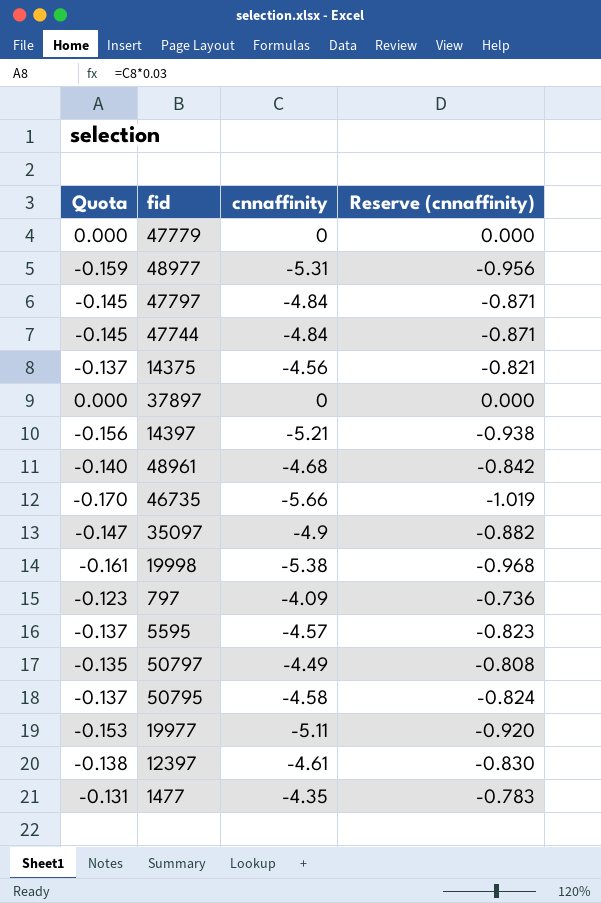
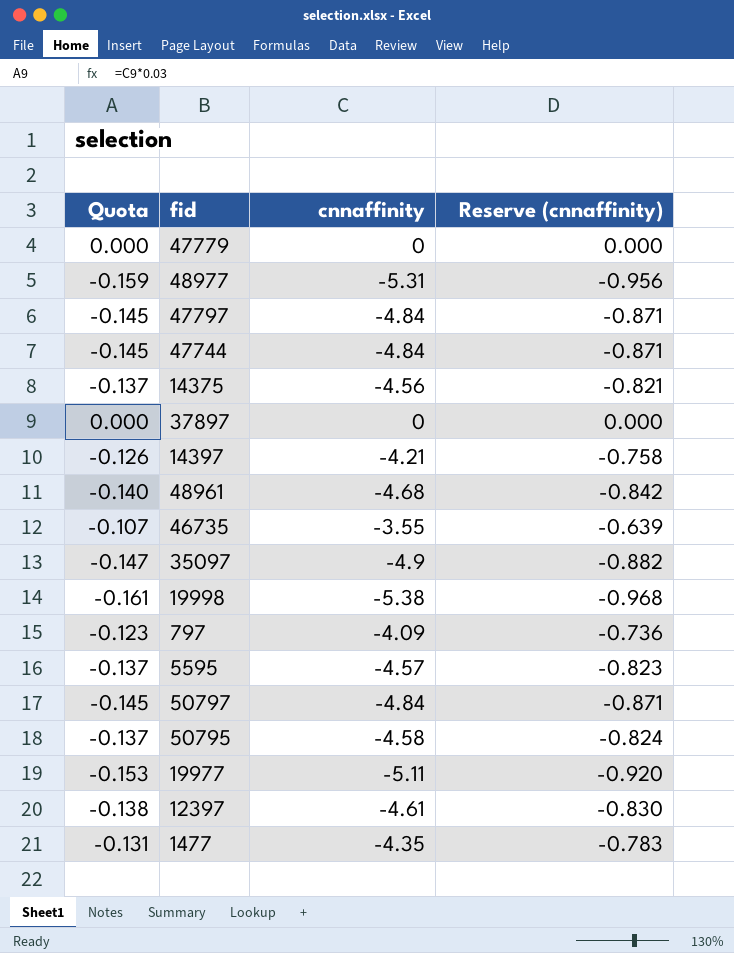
14397 | Quota: -0.156 -> -0.126
14397 | cnnaffinity: -5.21 -> -4.21
14397 | Reserve (cnnaffinity): -0.938 -> -0.758
46735 | Quota: -0.170 -> -0.107
46735 | cnnaffinity: -5.66 -> -3.55
46735 | Reserve (cnnaffinity): -1.019 -> -0.639
50797 | Quota: -0.135 -> -0.145
50797 | cnnaffinity: -4.49 -> -4.84
50797 | Reserve (cnnaffinity): -0.808 -> -0.871

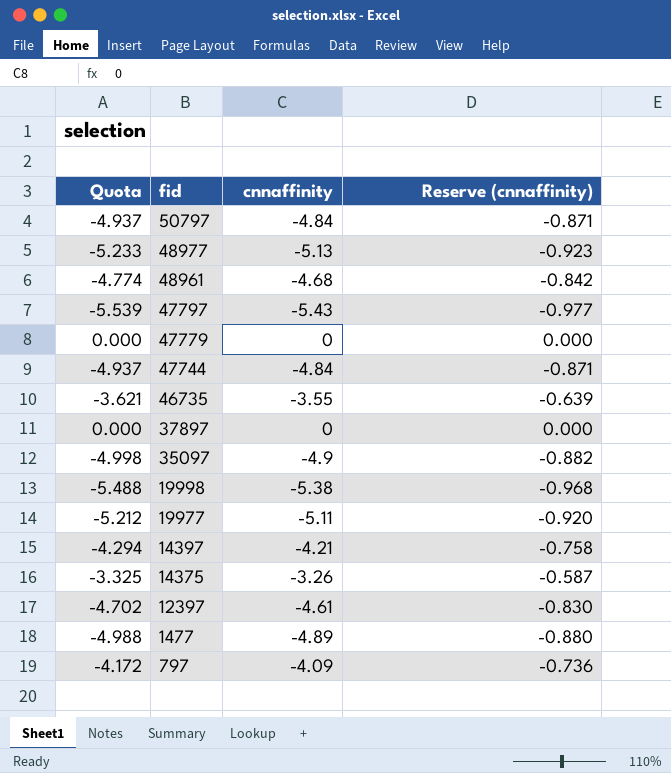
row order: none -> fid descending
column Quota | formula: [cnnaffinity] * 0.03 -> [cnnaffinity] * 1.02
row 5595: -0.137 | -4.57 | -0.823 -> none
row 50795: -0.137 | -4.58 | -0.824 -> none
48977 | cnnaffinity: -5.31 -> -5.13
48977 | Reserve (cnnaffinity): -0.956 -> -0.923
47797 | cnnaffinity: -4.84 -> -5.43
47797 | Reserve (cnnaffinity): -0.871 -> -0.977
14375 | cnnaffinity: -4.56 -> -3.26
14375 | Reserve (cnnaffinity): -0.821 -> -0.587
1477 | cnnaffinity: -4.35 -> -4.89
1477 | Reserve (cnnaffinity): -0.783 -> -0.880

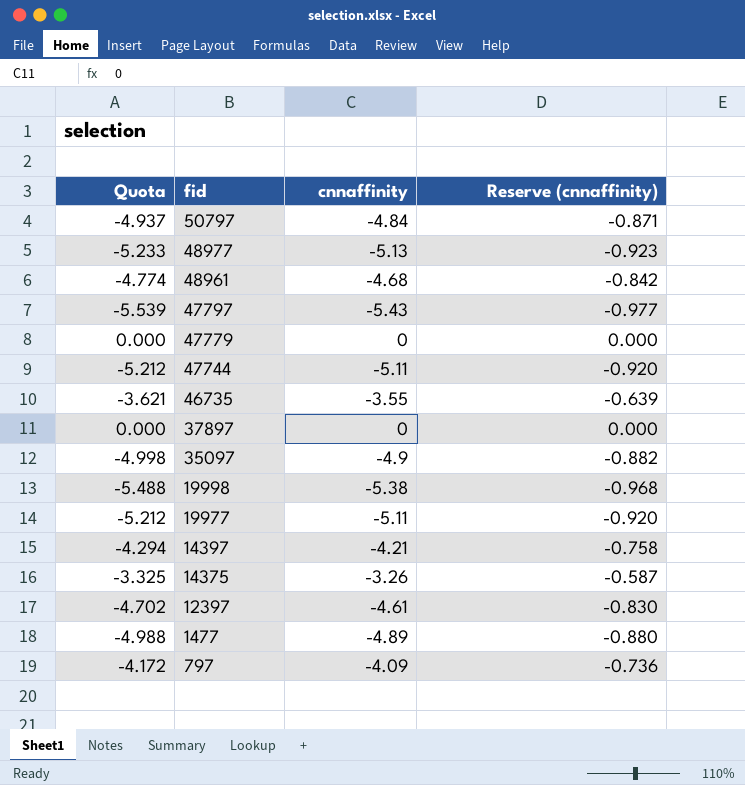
47744 | Quota: -4.937 -> -5.212
47744 | cnnaffinity: -4.84 -> -5.11
47744 | Reserve (cnnaffinity): -0.871 -> -0.920

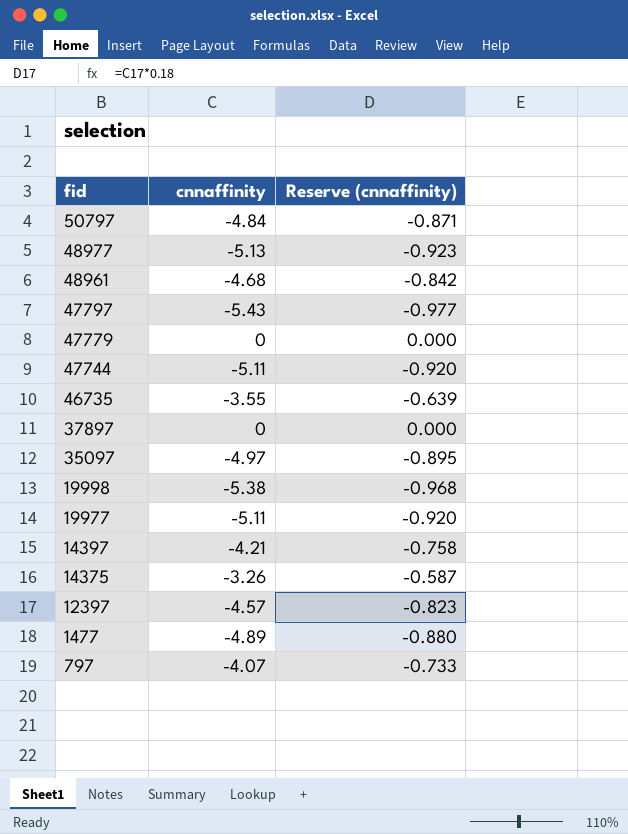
column Quota | formula: [cnnaffinity] * 1.02 -> none
35097 | cnnaffinity: -4.9 -> -4.97
35097 | Reserve (cnnaffinity): -0.882 -> -0.895
12397 | cnnaffinity: -4.61 -> -4.57
12397 | Reserve (cnnaffinity): -0.830 -> -0.823
797 | cnnaffinity: -4.09 -> -4.07
797 | Reserve (cnnaffinity): -0.736 -> -0.733

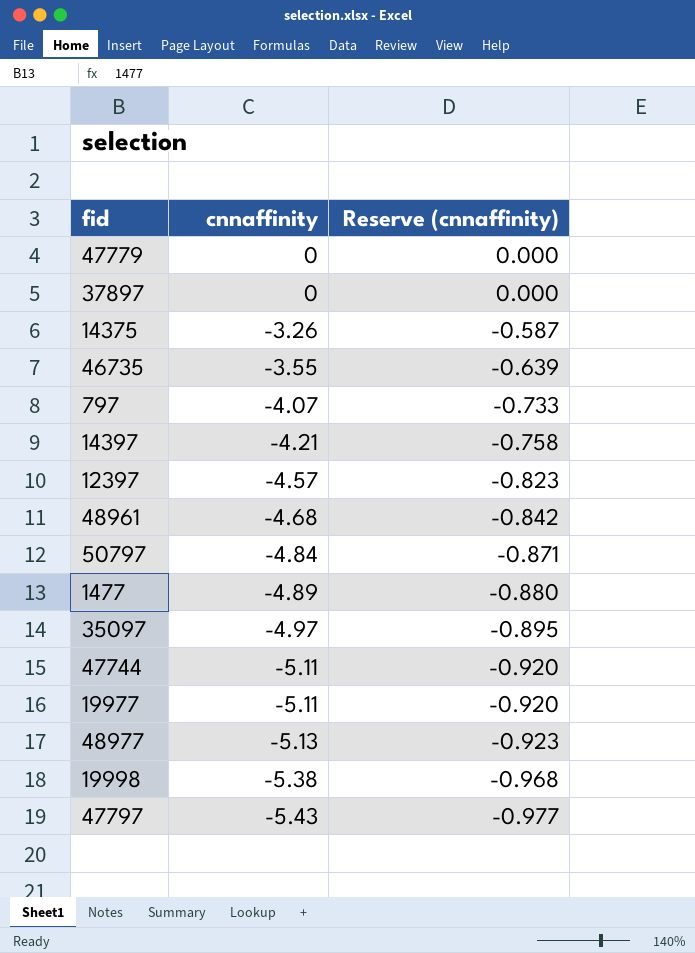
row order: fid descending -> cnnaffinity descending

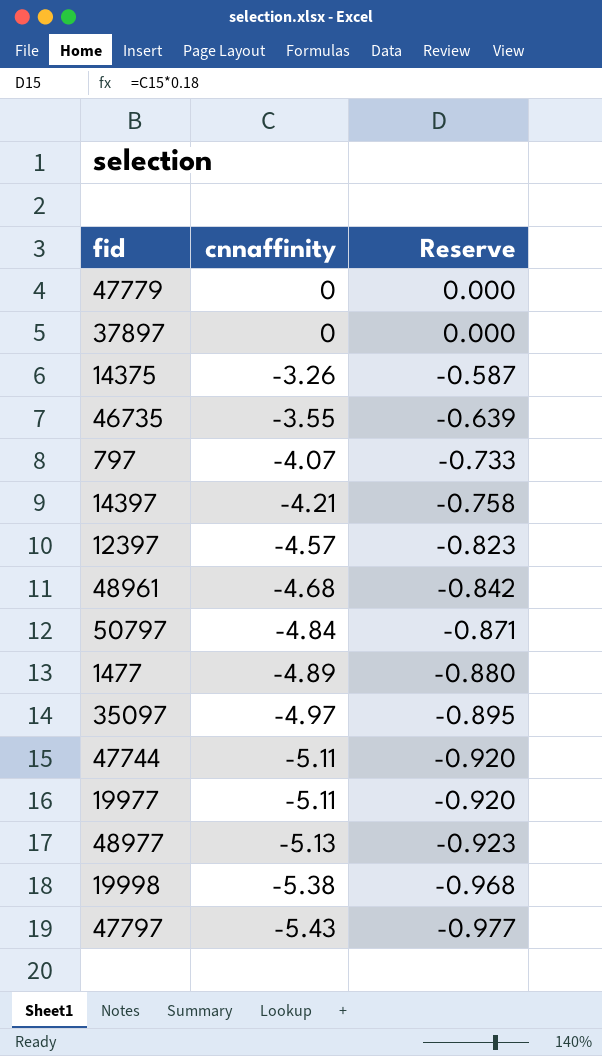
column name: Reserve (cnnaffinity) -> Reserve

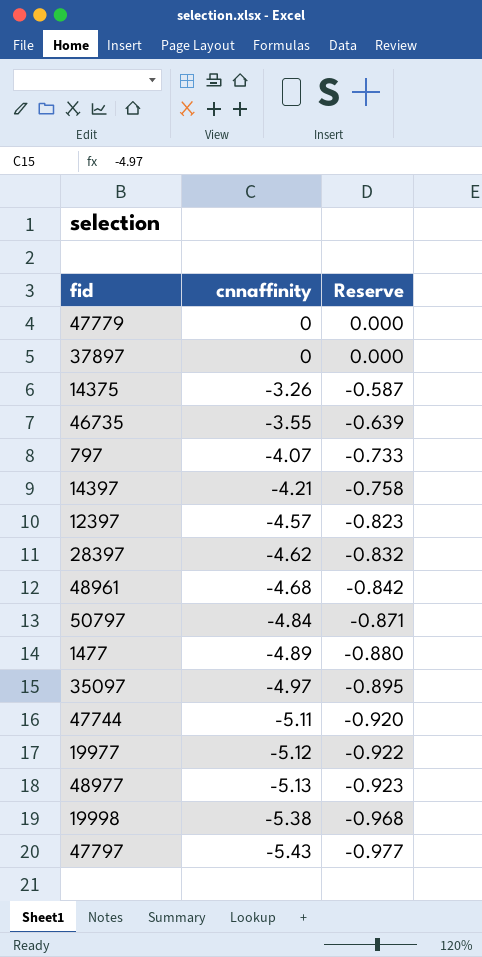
row 28397: none -> -4.62 | -0.832
19977 | cnnaffinity: -5.11 -> -5.12
19977 | Reserve: -0.920 -> -0.922

